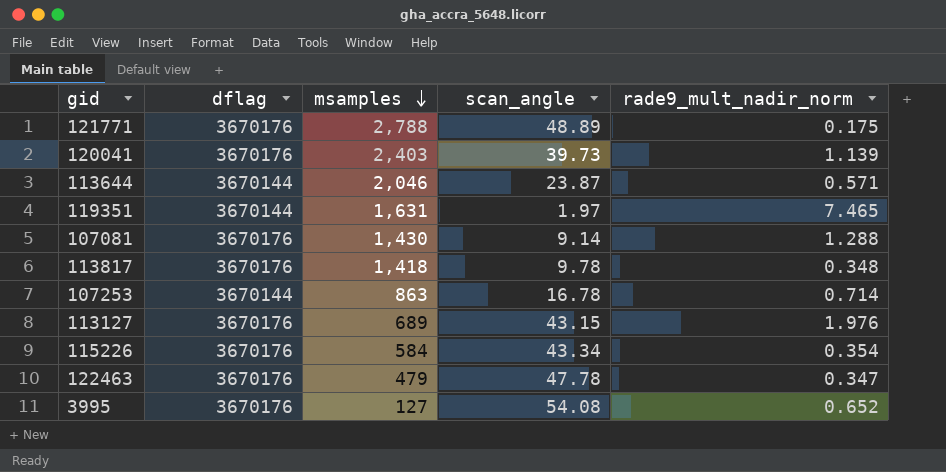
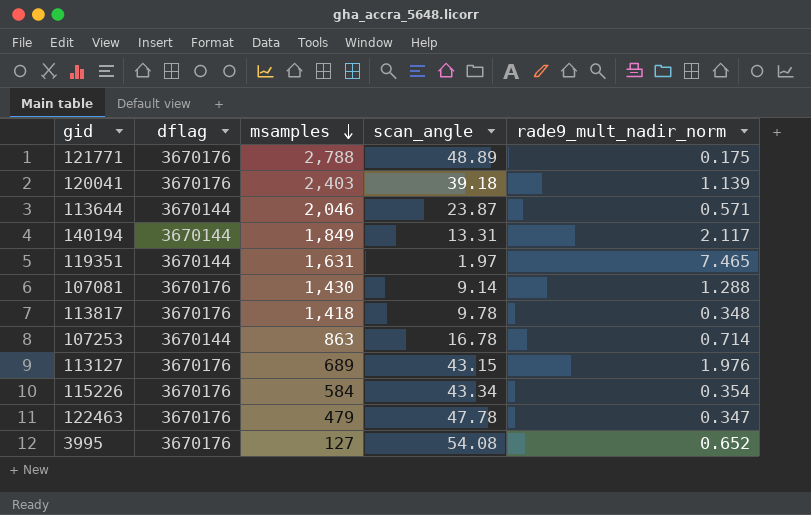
120041 | scan_angle: 39.73 -> 39.18
row 140194: none -> 3670144 | 1,849 | 13.31 | 2.117

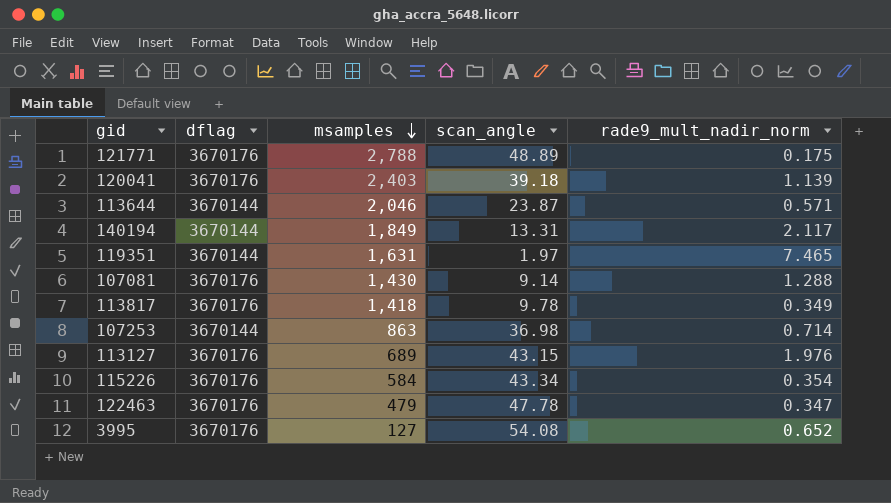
113817 | rade9_mult_nadir_norm: 0.348 -> 0.349
107253 | scan_angle: 16.78 -> 36.98

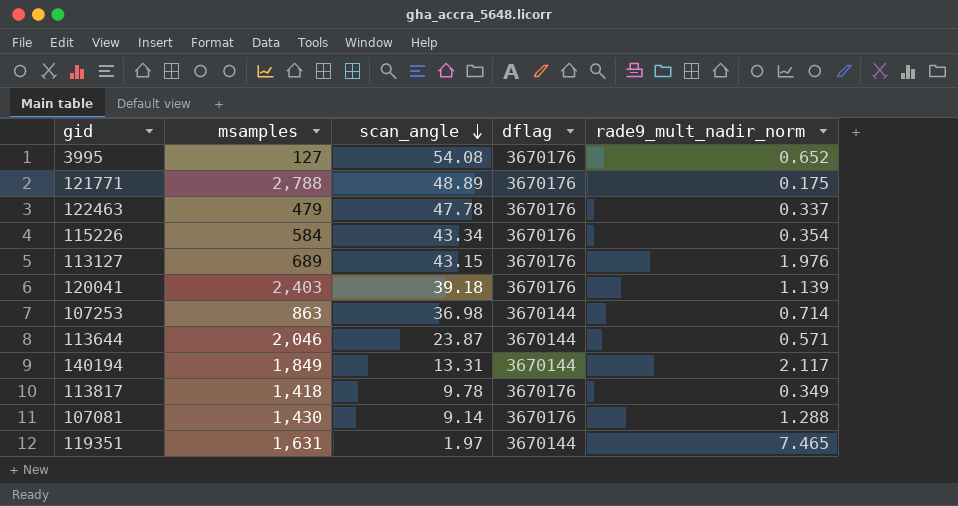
row order: msamples descending -> scan_angle descending
column dflag | position: 2 -> 4
122463 | rade9_mult_nadir_norm: 0.347 -> 0.337

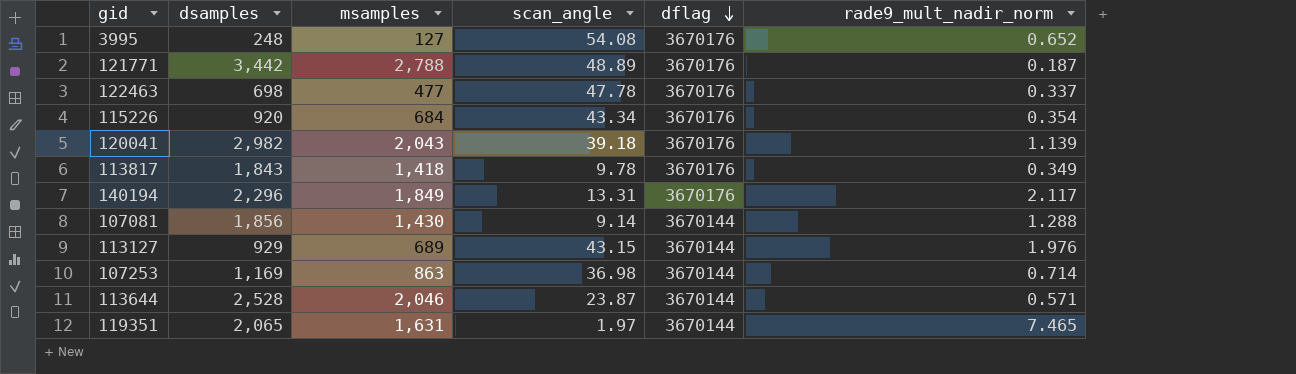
row order: scan_angle descending -> dflag descending
column dsamples | position: none -> 2
121771 | rade9_mult_nadir_norm: 0.175 -> 0.187
122463 | msamples: 479 -> 477
115226 | msamples: 584 -> 684
120041 | msamples: 2,403 -> 2,043
140194 | dflag: 3670144 -> 3670176
107081 | dflag: 3670176 -> 3670144
113127 | dflag: 3670176 -> 3670144

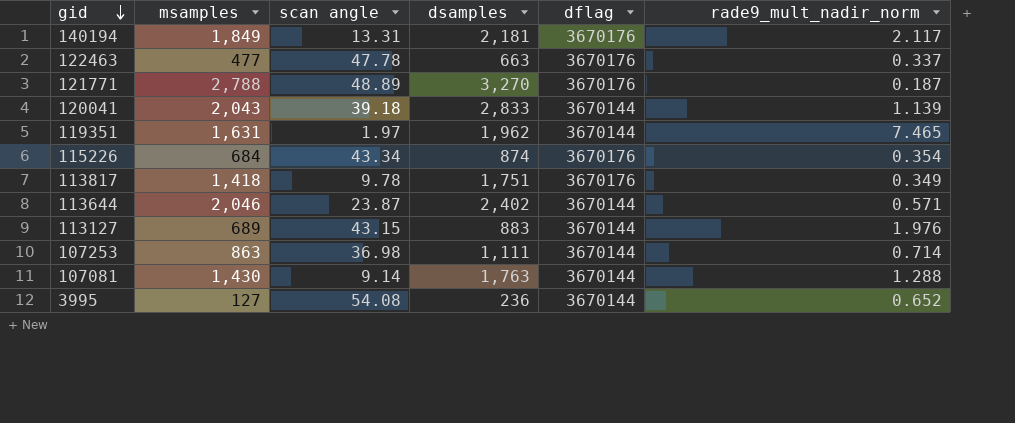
row order: dflag descending -> gid descending
column name: scan_angle -> scan angle
column dsamples | position: 2 -> 4
140194 | dsamples: 2,296 -> 2,181
122463 | dsamples: 698 -> 663
121771 | dsamples: 3,442 -> 3,270
120041 | dsamples: 2,982 -> 2,833
120041 | dflag: 3670176 -> 3670144
119351 | dsamples: 2,065 -> 1,962
115226 | dsamples: 920 -> 874
113817 | dsamples: 1,843 -> 1,751
113644 | dsamples: 2,528 -> 2,402
113127 | dsamples: 929 -> 883
107253 | dsamples: 1,169 -> 1,111
107081 | dsamples: 1,856 -> 1,763
3995 | dsamples: 248 -> 236
3995 | dflag: 3670176 -> 3670144

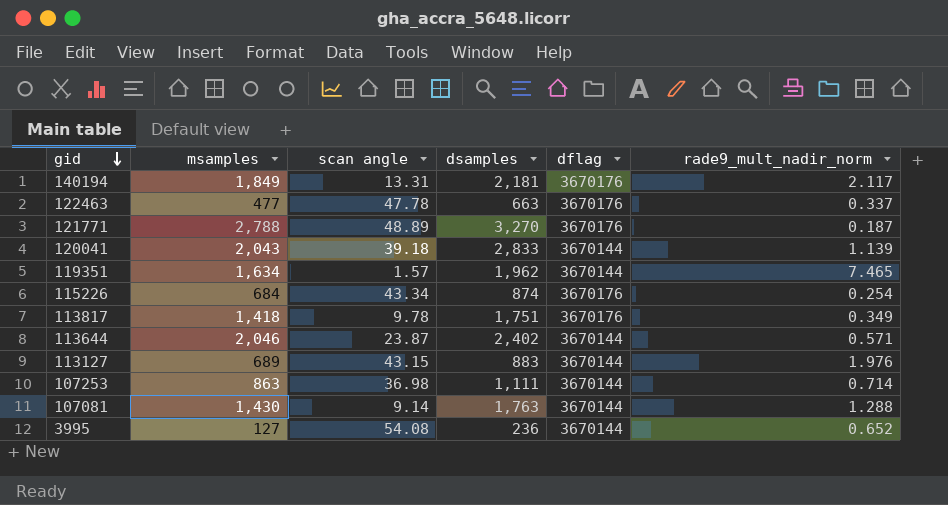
119351 | msamples: 1,631 -> 1,634
119351 | scan angle: 1.97 -> 1.57
115226 | rade9_mult_nadir_norm: 0.354 -> 0.254

